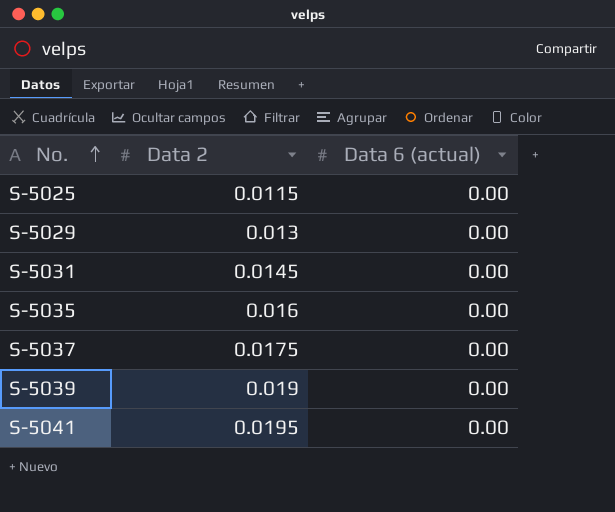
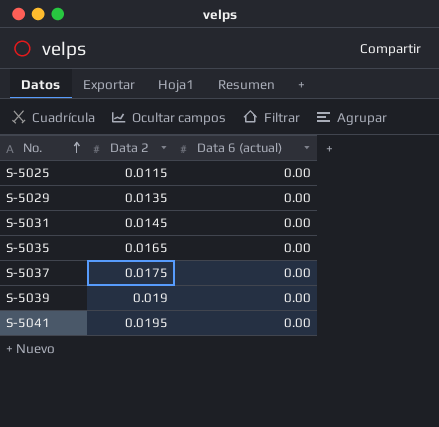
S-5029 | Data 2: 0.013 -> 0.0135
S-5035 | Data 2: 0.016 -> 0.0165

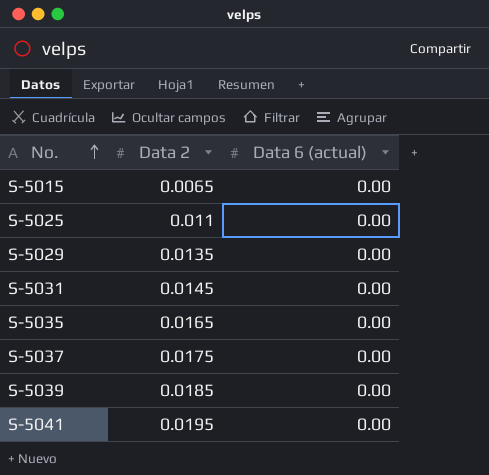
row S-5015: none -> 0.0065 | 0.00
S-5025 | Data 2: 0.0115 -> 0.011
S-5039 | Data 2: 0.019 -> 0.0185

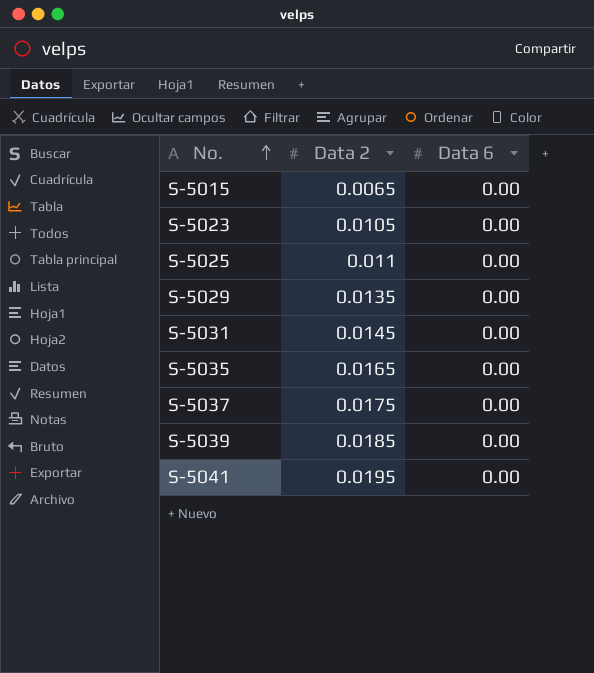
column name: Data 6 (actual) -> Data 6
row S-5023: none -> 0.0105 | 0.00

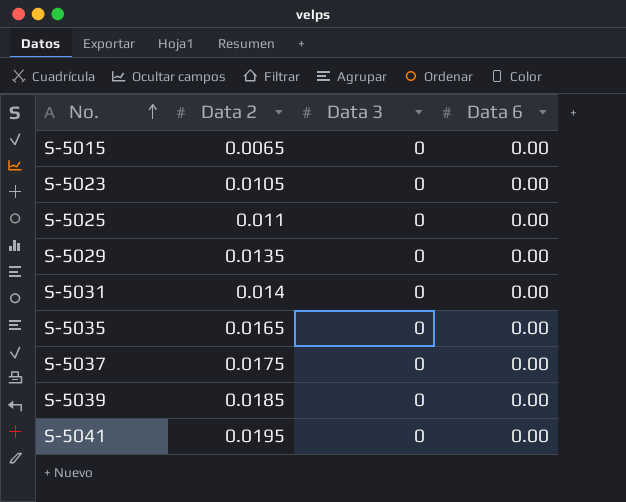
column Data 3 | position: none -> 3
S-5031 | Data 2: 0.0145 -> 0.014

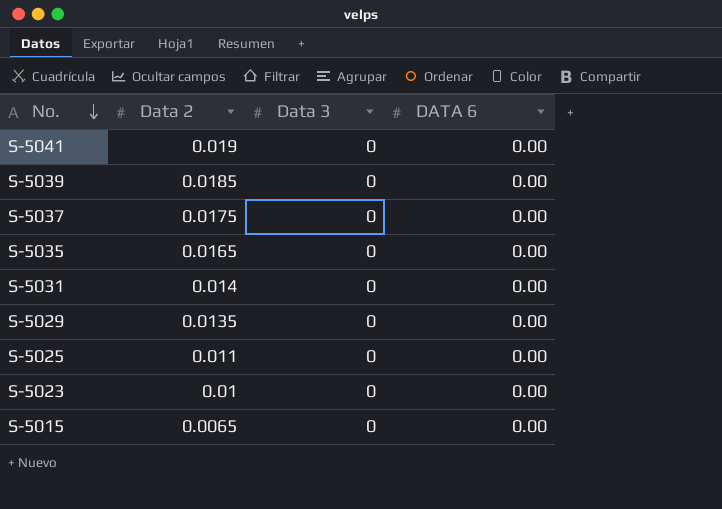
row order: No. ascending -> No. descending
column name: Data 6 -> DATA 6
S-5041 | Data 2: 0.0195 -> 0.019
S-5023 | Data 2: 0.0105 -> 0.01

